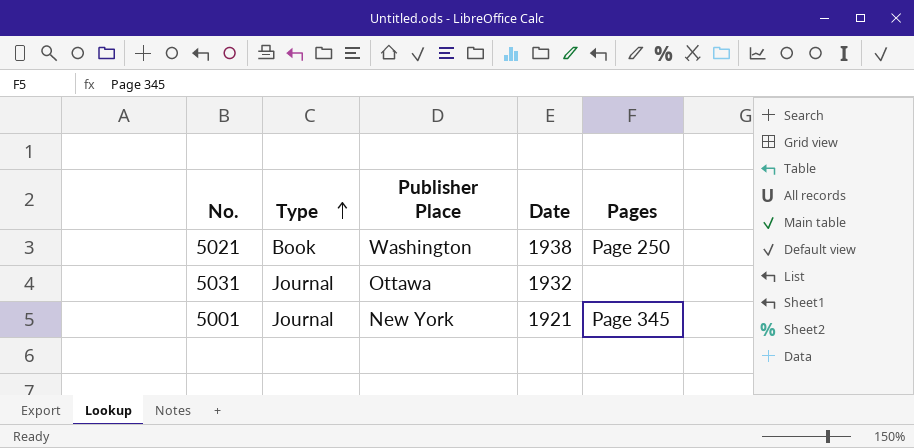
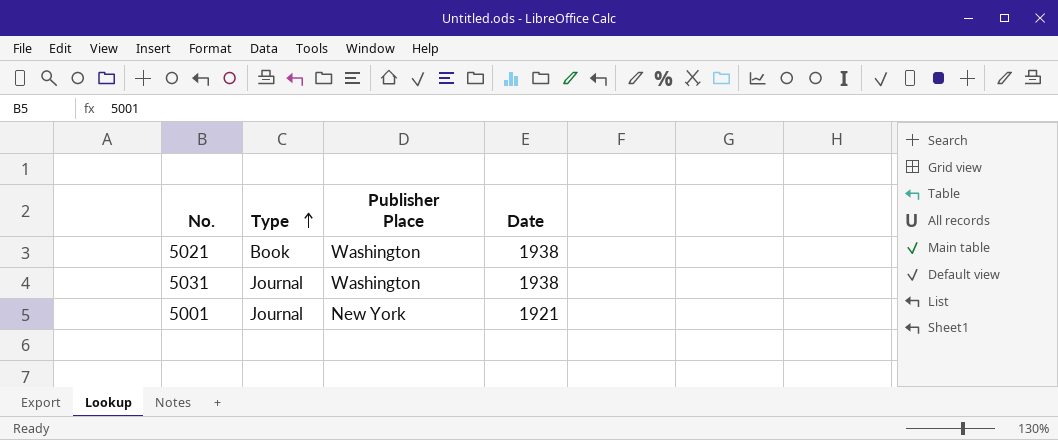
column Pages | position: 5 -> none
5031 | Publisher Place: Ottawa -> Washington
5031 | Date: 1932 -> 1938

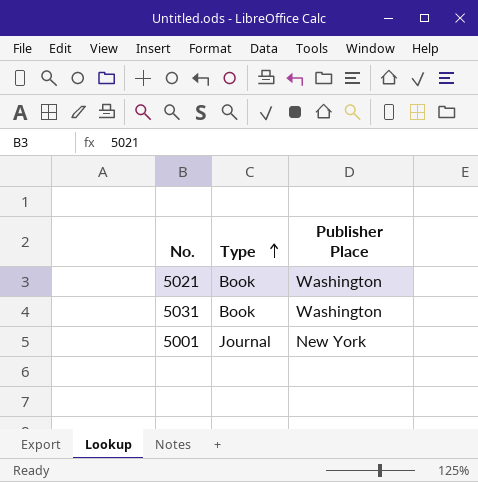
column Date | position: 4 -> none
5031 | Type: Journal -> Book

